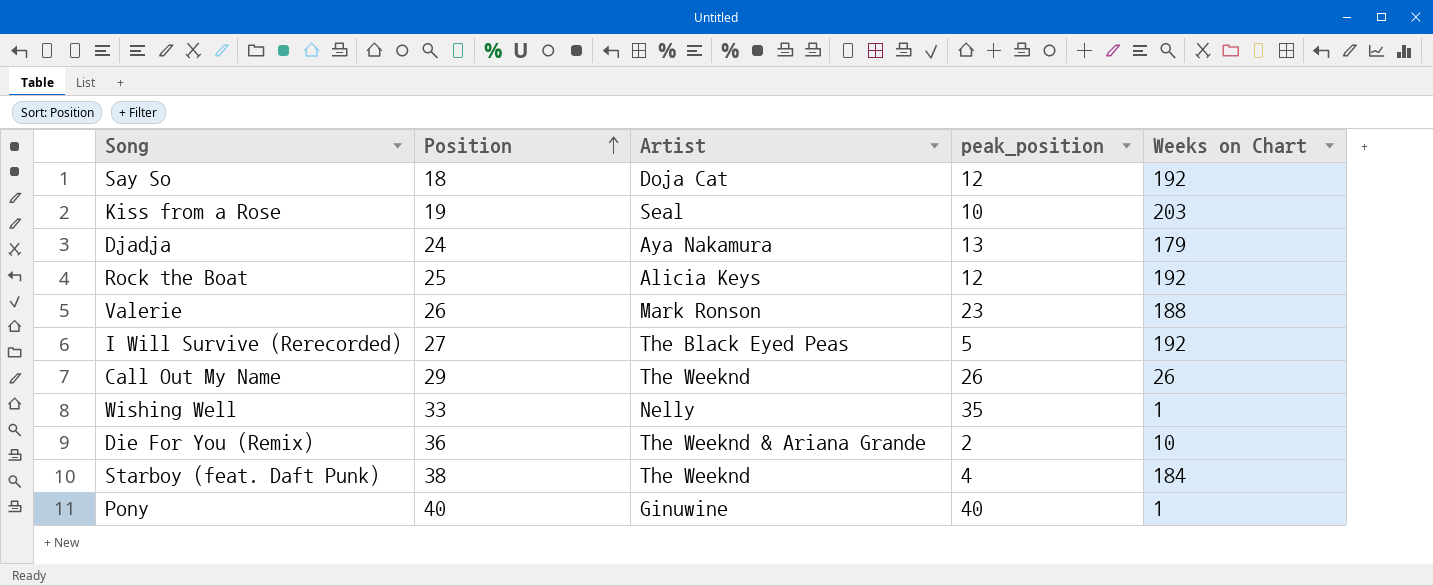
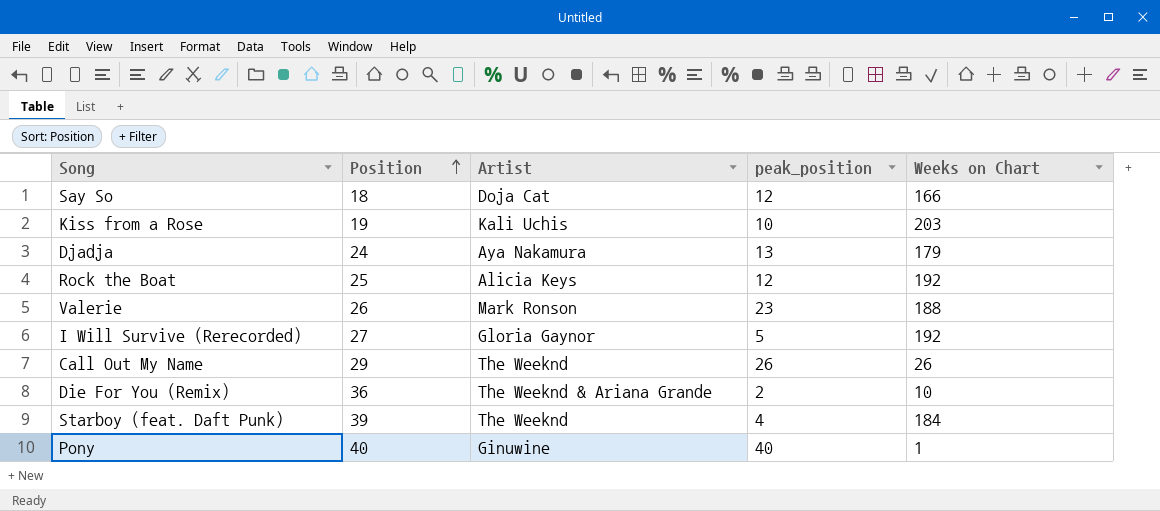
row Wishing Well: 33 | Nelly | 35 | 1 -> none
Say So | Weeks on Chart: 192 -> 166
Kiss from a Rose | Artist: Seal -> Kali Uchis
I Will Survive (Rerecorded) | Artist: The Black Eyed Peas -> Gloria Gaynor
Starboy (feat. Daft Punk) | Position: 38 -> 39

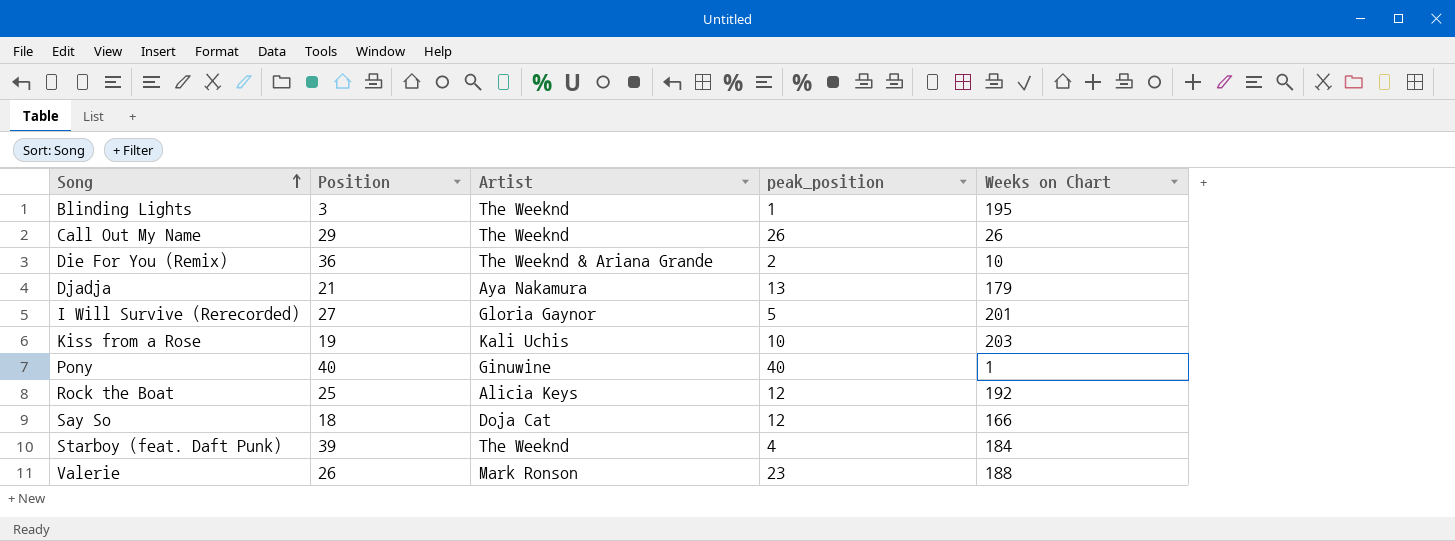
row order: Position ascending -> Song ascending
row Blinding Lights: none -> 3 | The Weeknd | 1 | 195
Djadja | Position: 24 -> 21
I Will Survive (Rerecorded) | Weeks on Chart: 192 -> 201

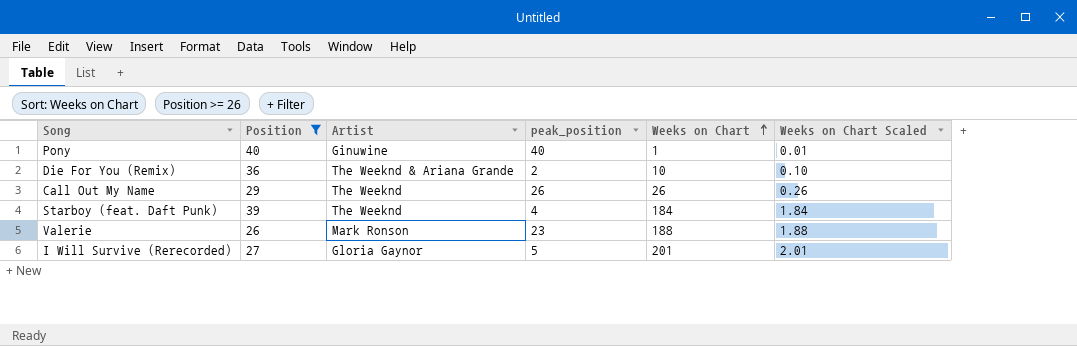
filter: none -> Position >= 26
row order: Song ascending -> Weeks on Chart ascending
column Weeks on Chart Scaled | formula: none -> [Weeks on Chart] * 0.01

